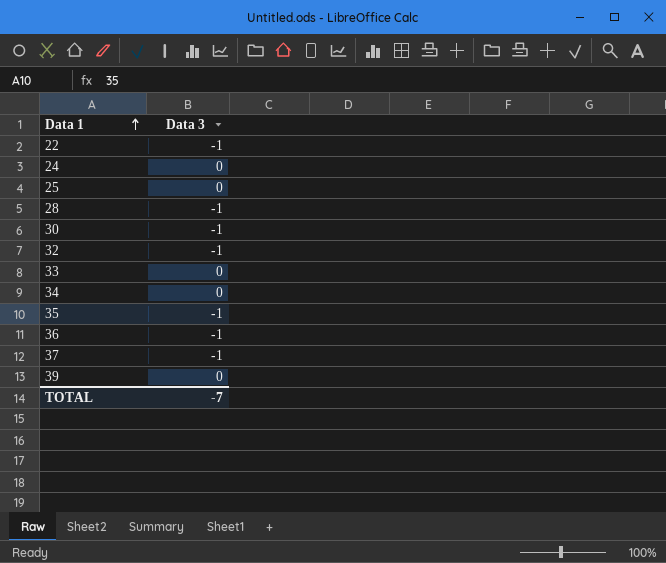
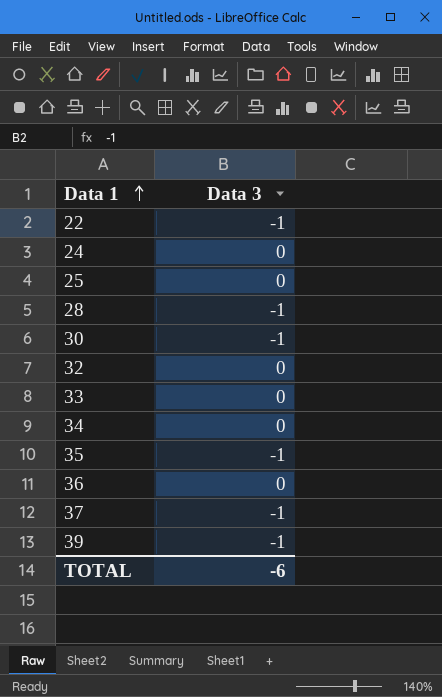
32 | Data 3: -1 -> 0
36 | Data 3: -1 -> 0
39 | Data 3: 0 -> -1
TOTAL | Data 3: -7 -> -6

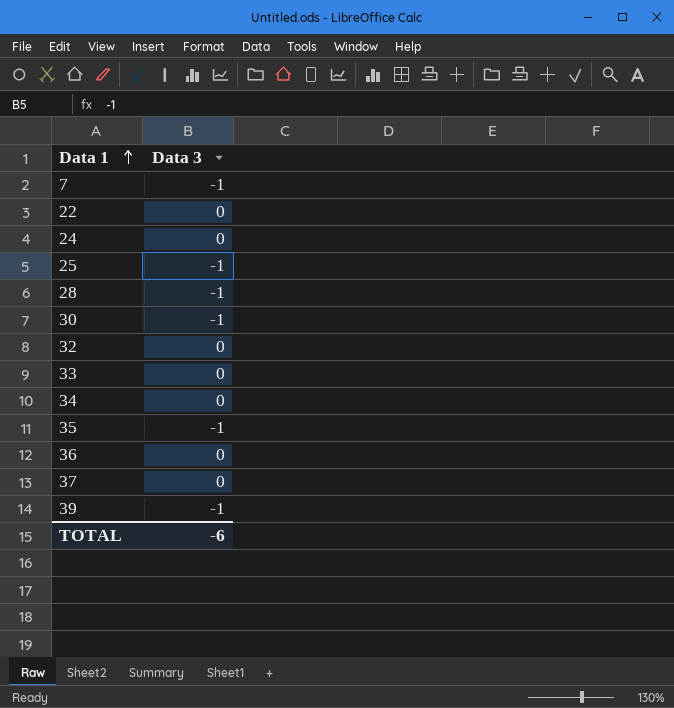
row 7: none -> -1
22 | Data 3: -1 -> 0
25 | Data 3: 0 -> -1
37 | Data 3: -1 -> 0

